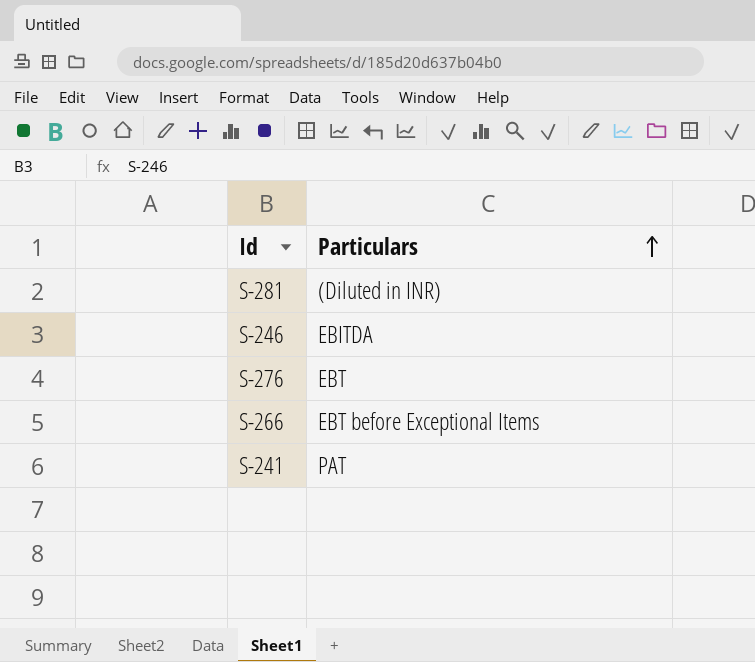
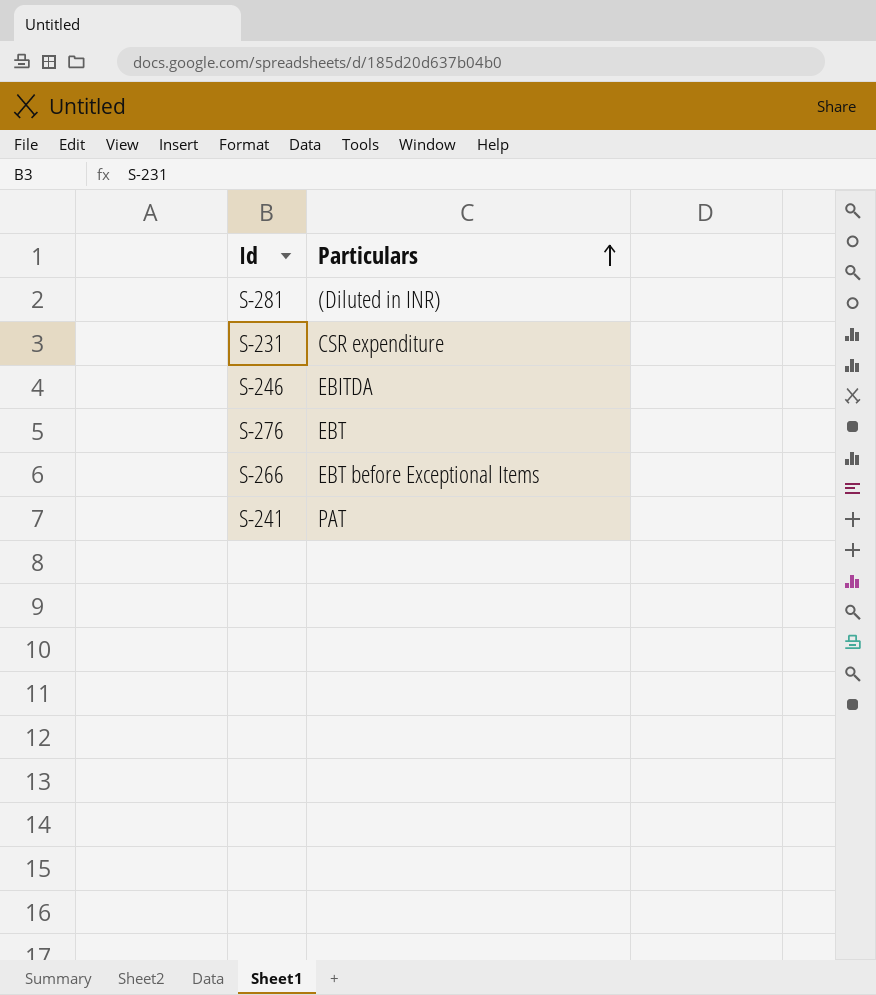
row S-231: none -> CSR expenditure

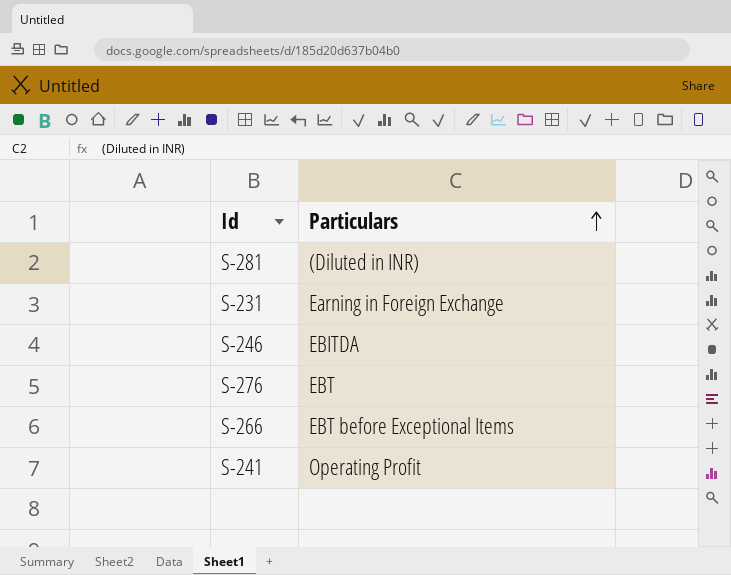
S-231 | Particulars: CSR expenditure -> Earning in Foreign Exchange
S-241 | Particulars: PAT -> Operating Profit

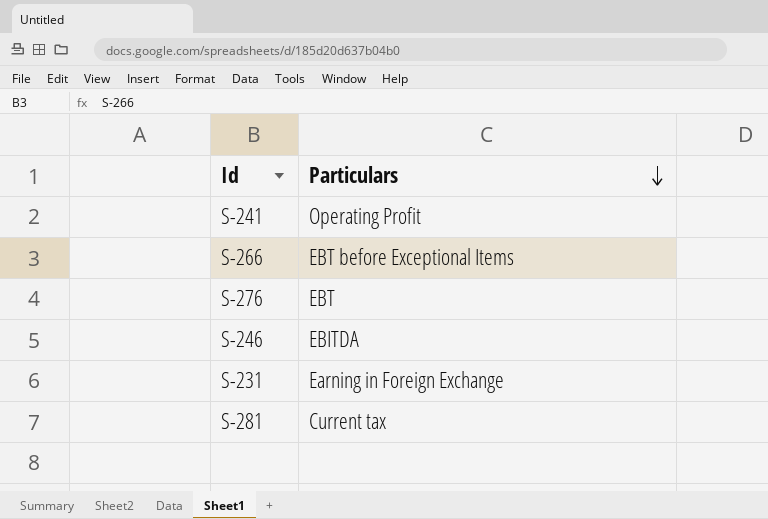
row order: Particulars ascending -> Particulars descending
S-281 | Particulars: (Diluted in INR) -> Current tax

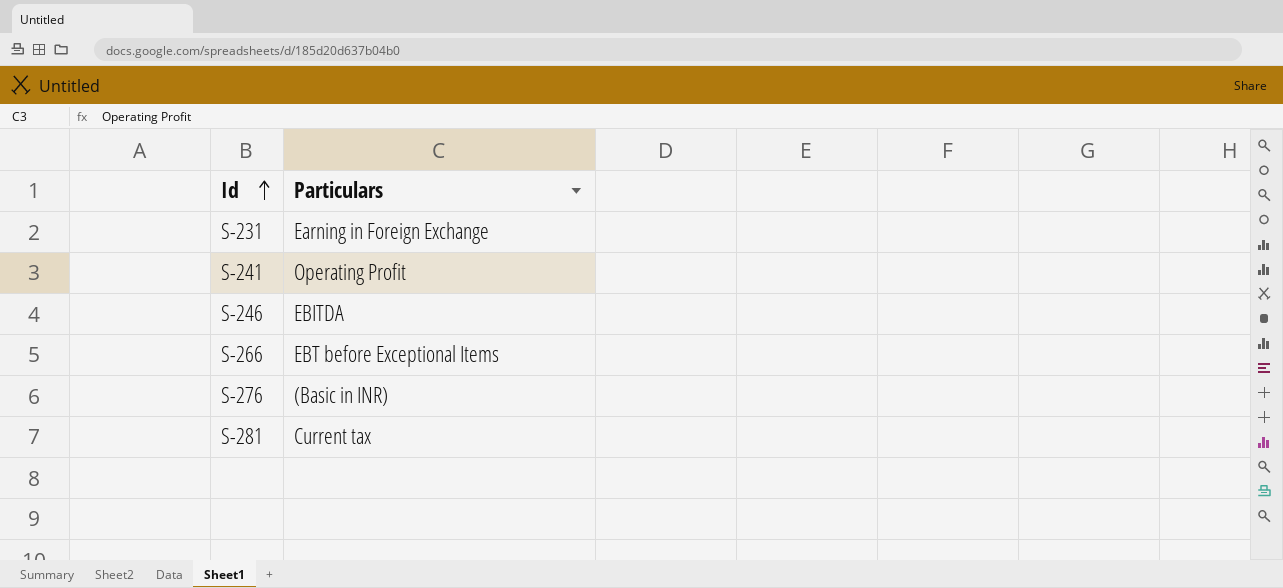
row order: Particulars descending -> Id ascending
S-276 | Particulars: EBT -> (Basic in INR)

